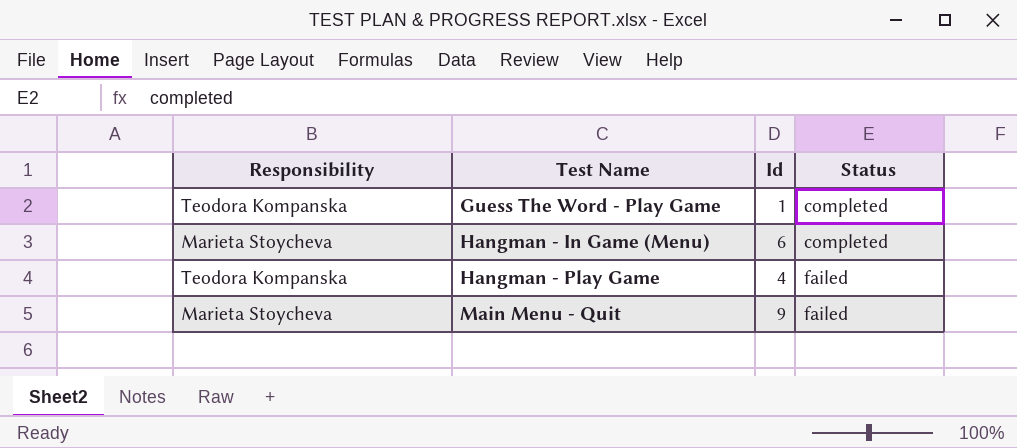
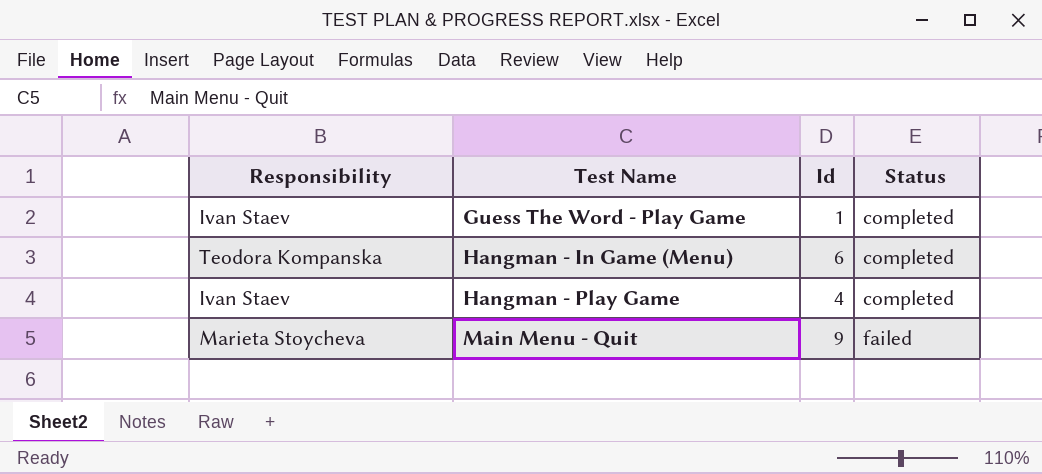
Guess The Word - Play Game | Responsibility: Teodora Kompanska -> Ivan Staev
Hangman - In Game (Menu) | Responsibility: Marieta Stoycheva -> Teodora Kompanska
Hangman - Play Game | Responsibility: Teodora Kompanska -> Ivan Staev
Hangman - Play Game | Status: failed -> completed

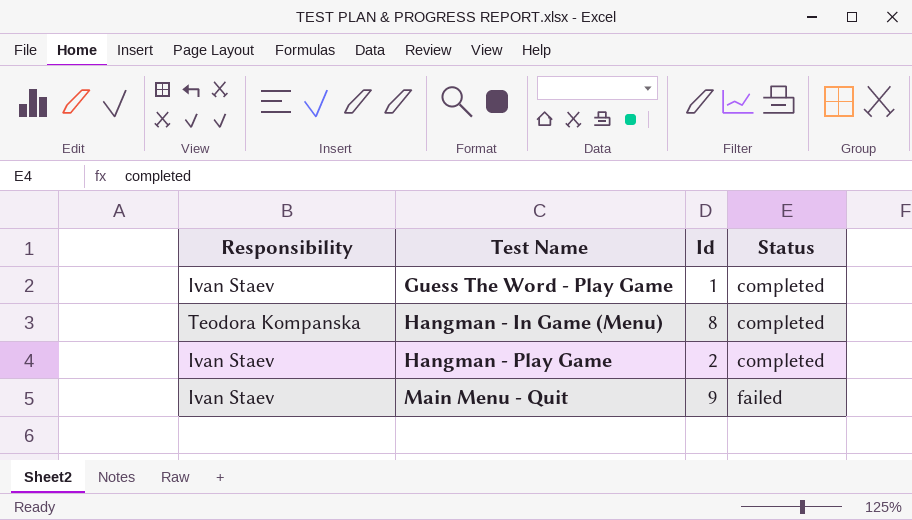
Hangman - In Game (Menu) | Id: 6 -> 8
Hangman - Play Game | Id: 4 -> 2
Main Menu - Quit | Responsibility: Marieta Stoycheva -> Ivan Staev

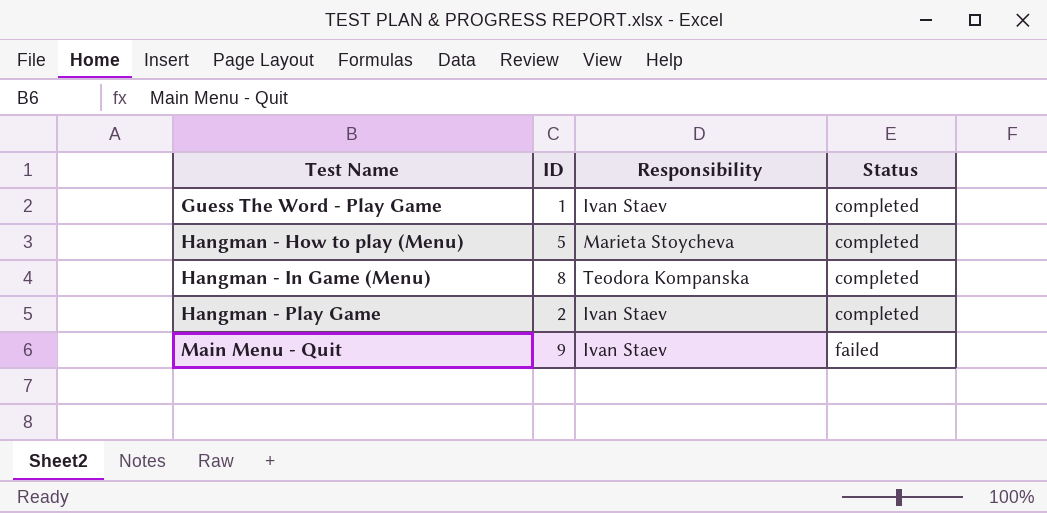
column name: Id -> ID
column Responsibility | position: 1 -> 3
row Hangman - How to play (Menu): none -> 5 | Marieta Stoycheva | completed

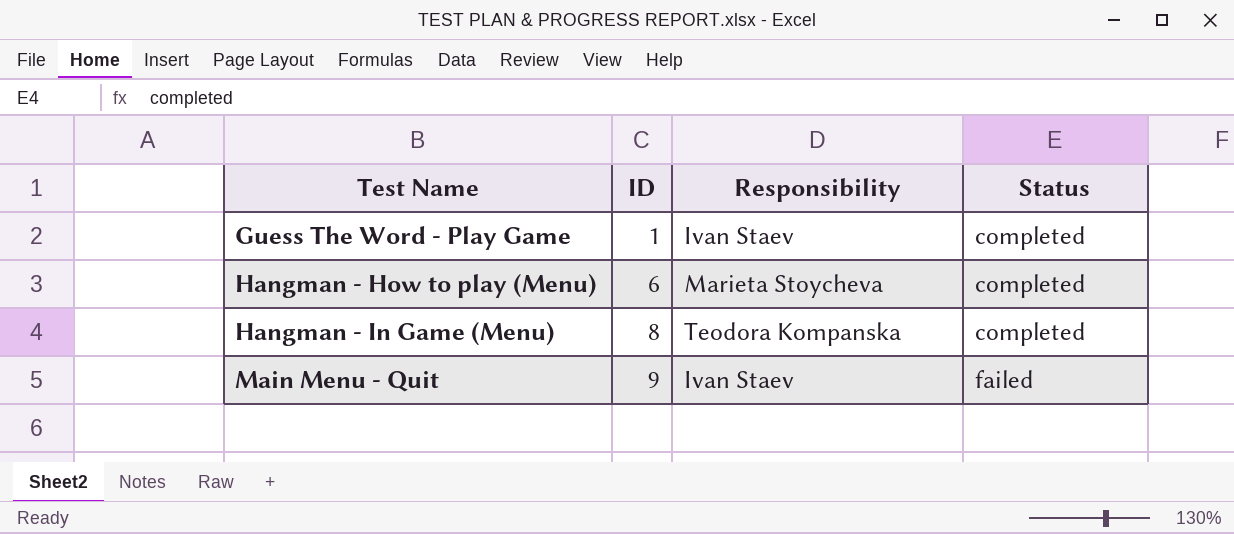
row Hangman - Play Game: 2 | Ivan Staev | completed -> none
Hangman - How to play (Menu) | ID: 5 -> 6

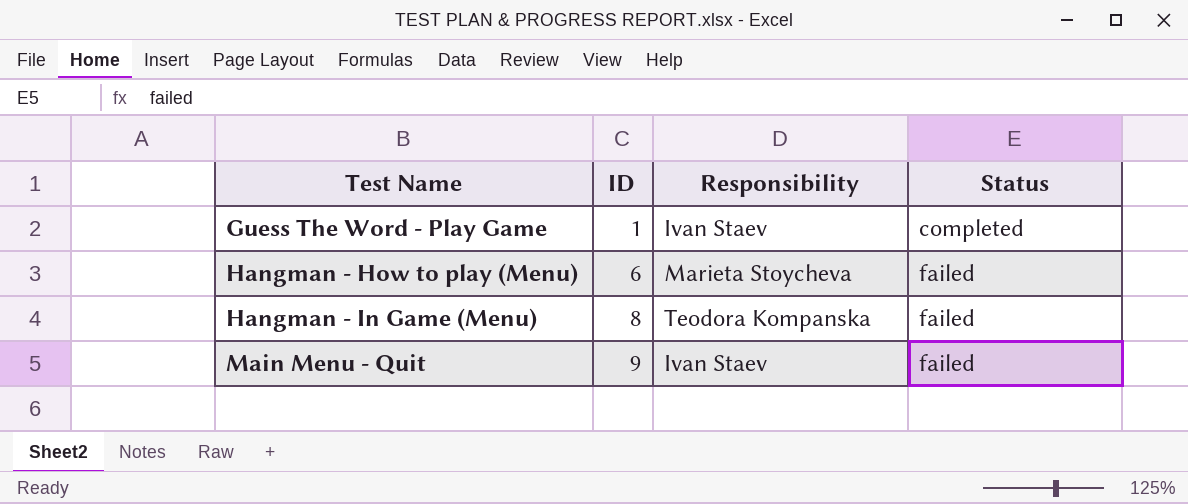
Hangman - How to play (Menu) | Status: completed -> failed
Hangman - In Game (Menu) | Status: completed -> failed

